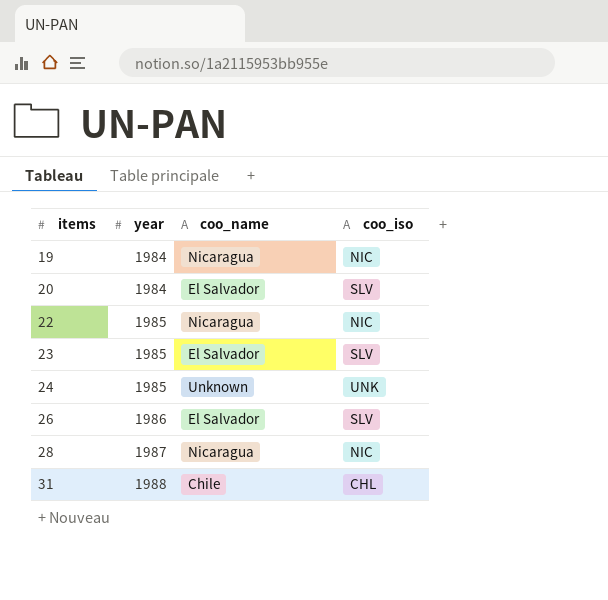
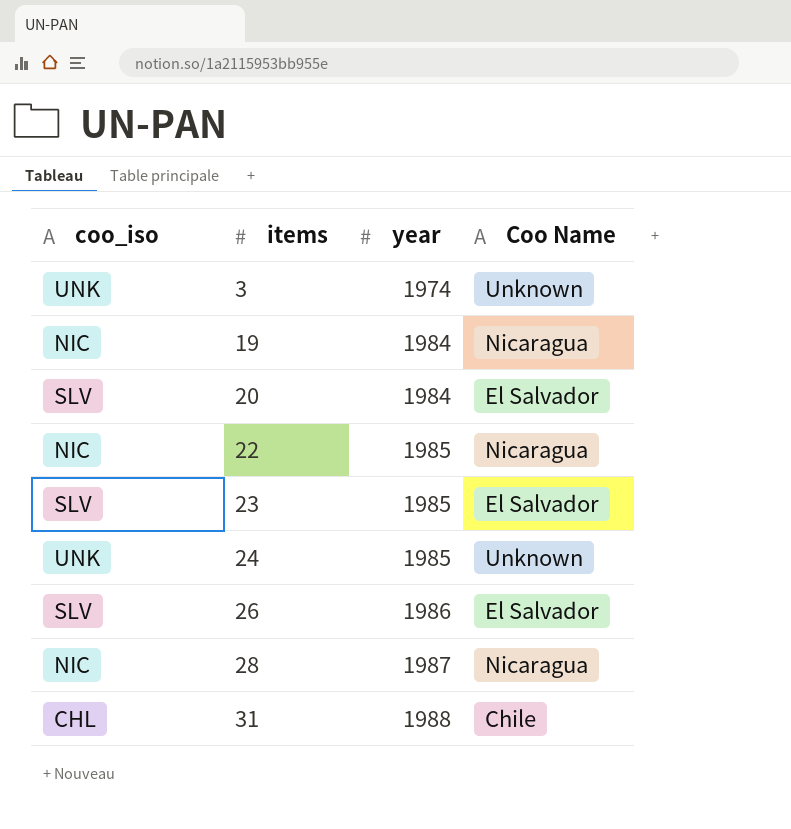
column coo_iso | position: 4 -> 1
column name: coo_name -> Coo Name
row 3: none -> UNK | 1974 | Unknown

